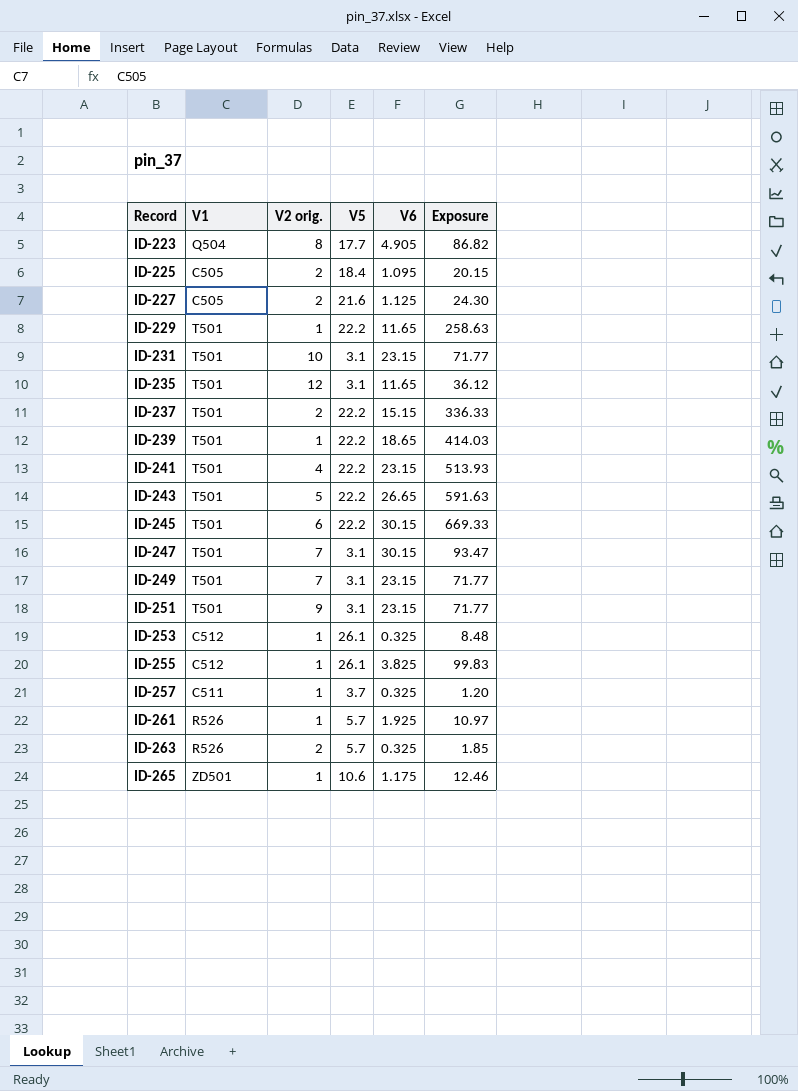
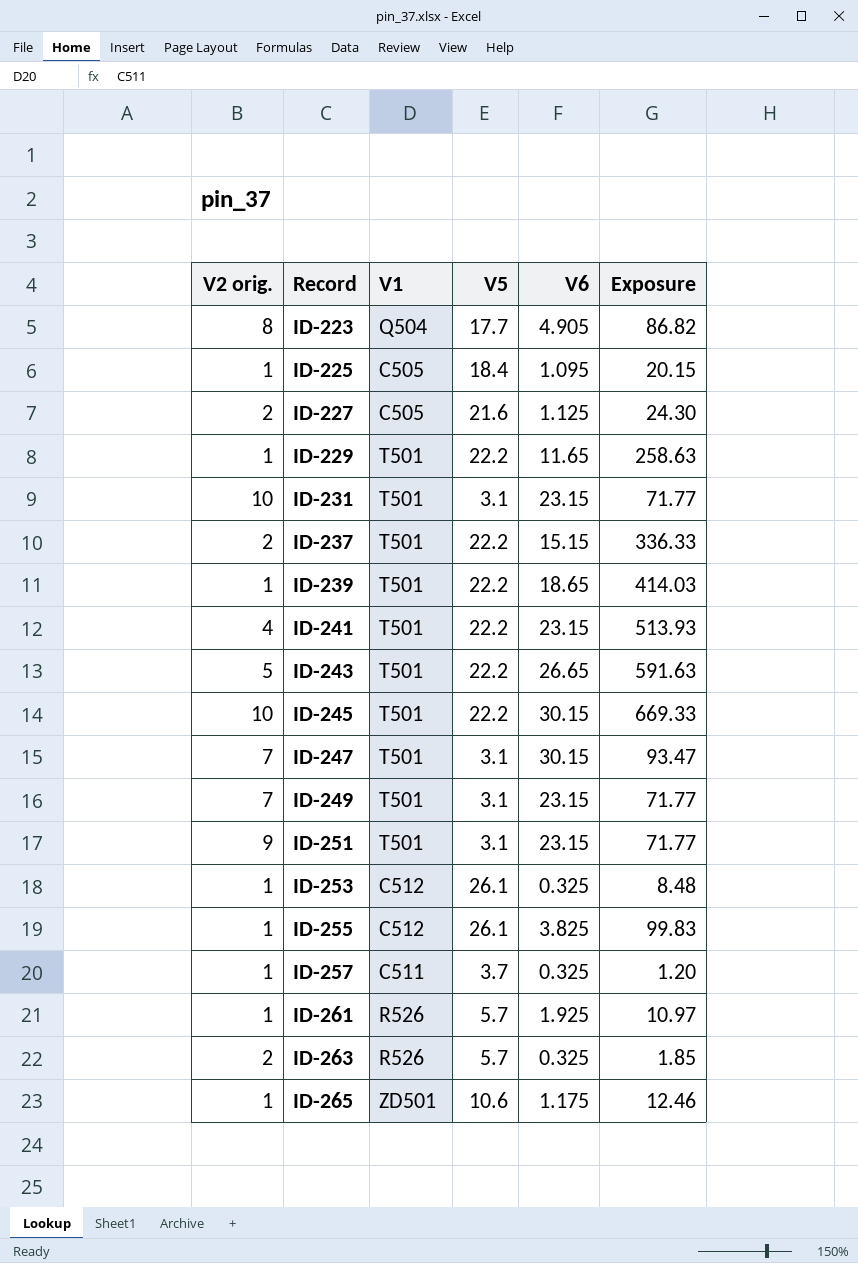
column V2 orig. | position: 3 -> 1
row ID-235: T501 | 12 | 3.1 | 11.65 | 36.12 -> none
ID-225 | V2 orig.: 2 -> 1
ID-245 | V2 orig.: 6 -> 10

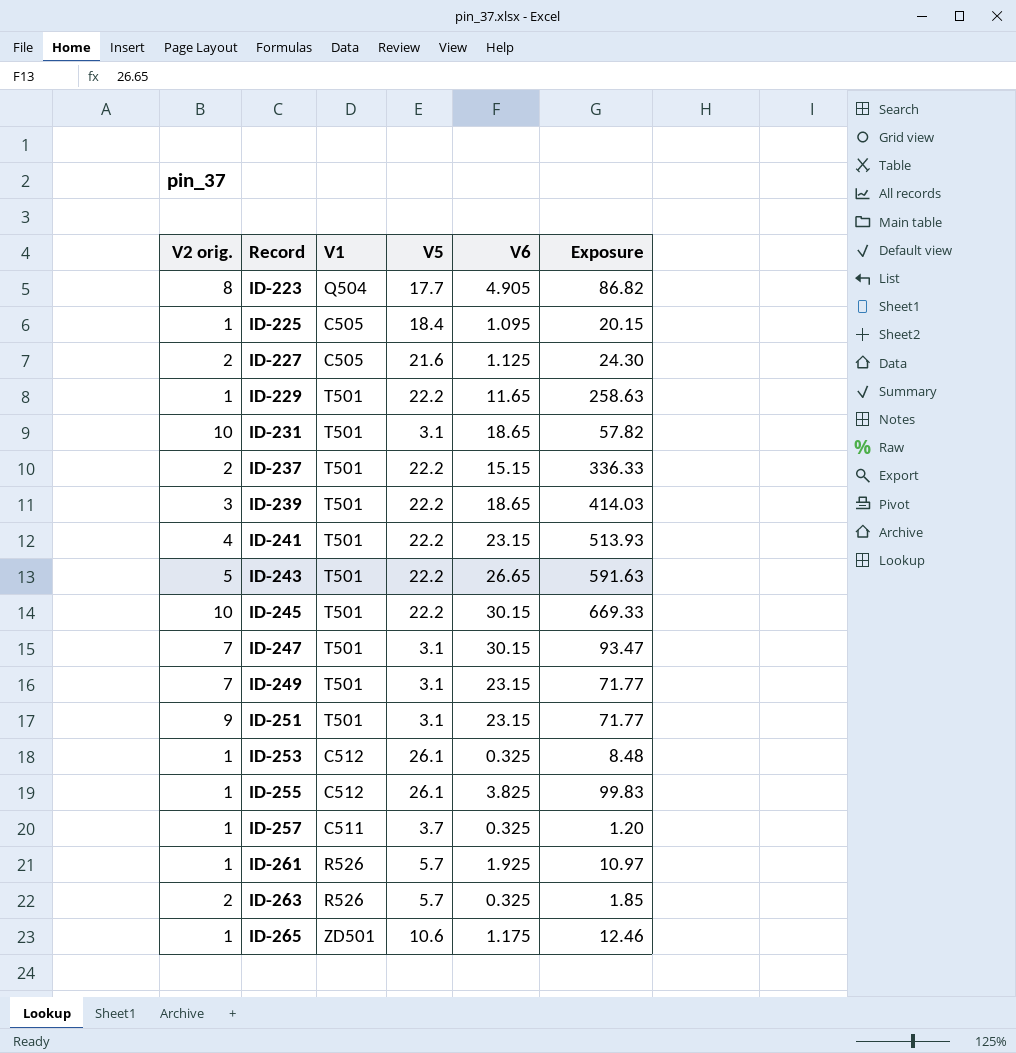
ID-231 | V6: 23.15 -> 18.65
ID-231 | Exposure: 71.77 -> 57.82
ID-239 | V2 orig.: 1 -> 3

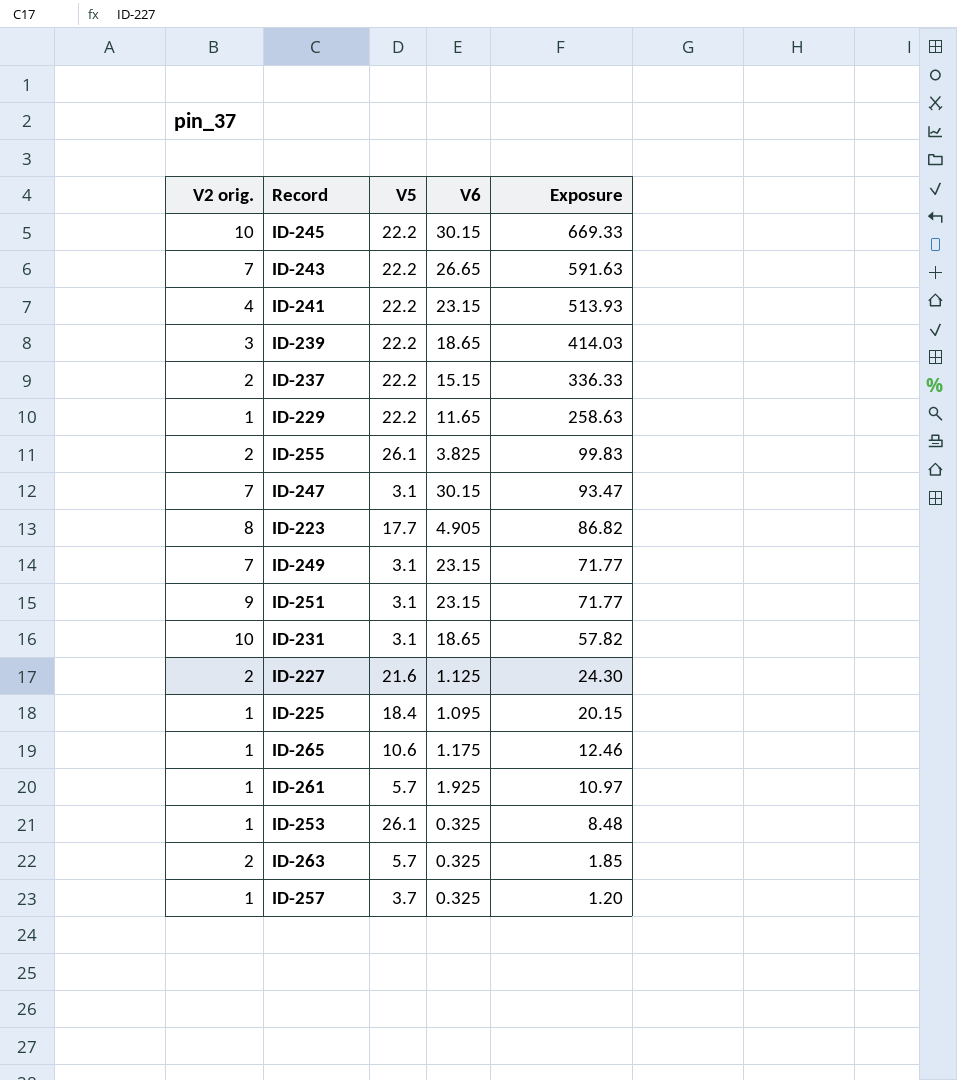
row order: Record ascending -> Exposure descending
column V1 | position: 3 -> none
ID-243 | V2 orig.: 5 -> 7
ID-255 | V2 orig.: 1 -> 2

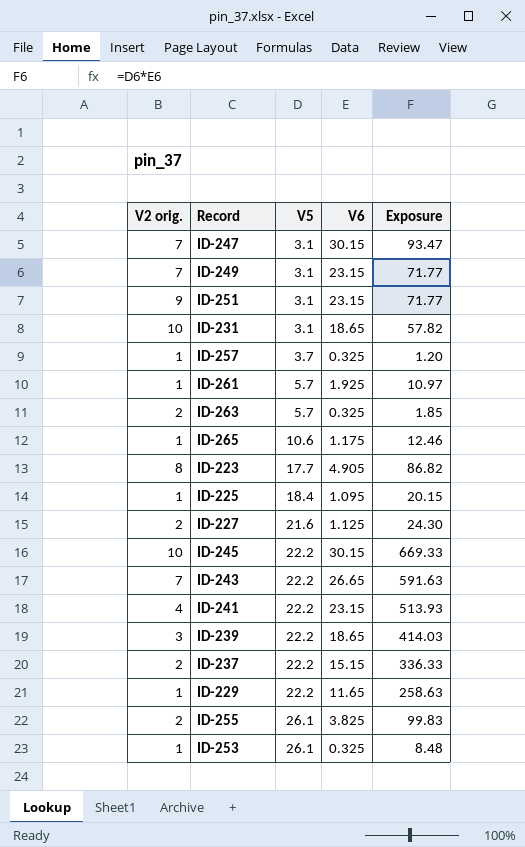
row order: Exposure descending -> V5 ascending

